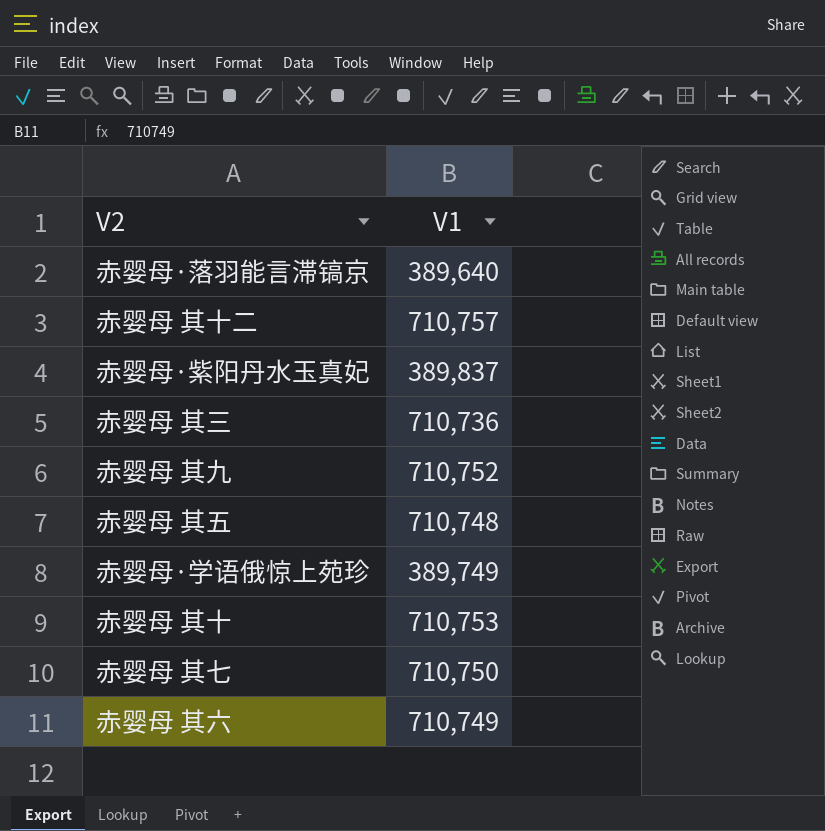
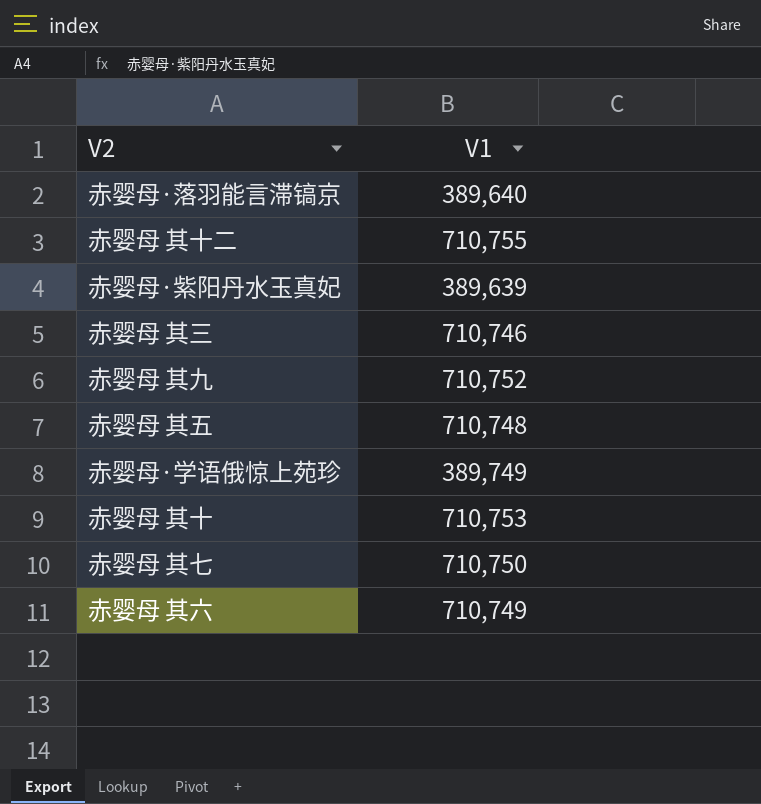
赤婴母 其十二 | V1: 710,757 -> 710,755
赤婴母·紫阳丹水玉真妃 | V1: 389,837 -> 389,639
赤婴母 其三 | V1: 710,736 -> 710,746

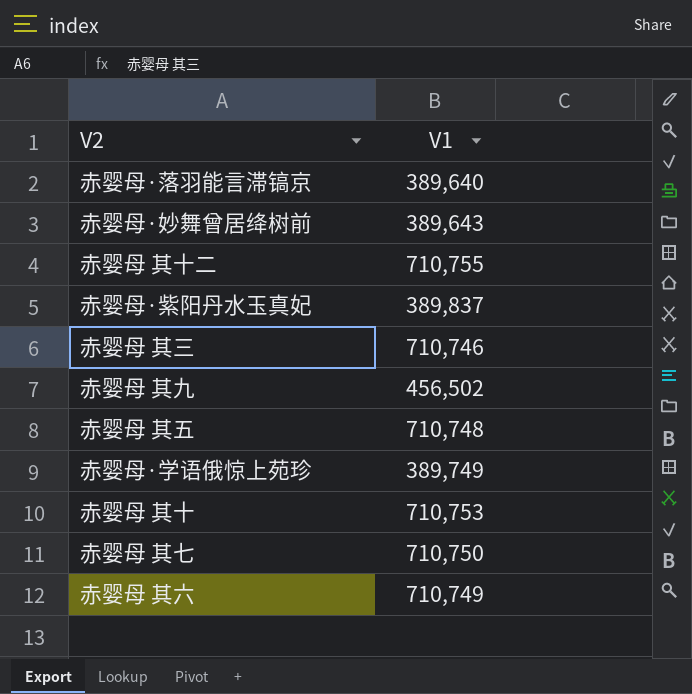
row 赤婴母·妙舞曾居绛树前: none -> 389,643
赤婴母·紫阳丹水玉真妃 | V1: 389,639 -> 389,837
赤婴母 其九 | V1: 710,752 -> 456,502

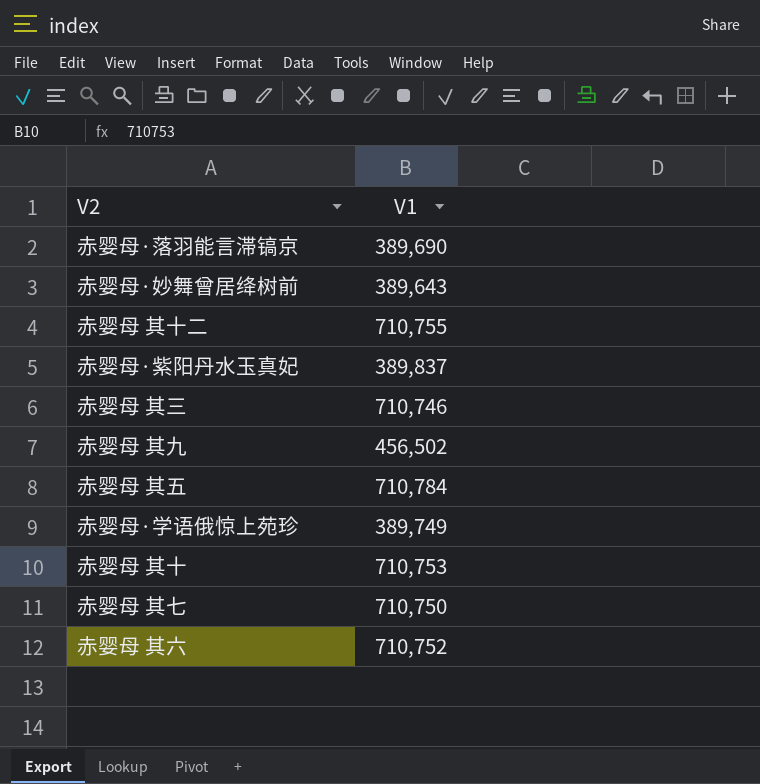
赤婴母·落羽能言滞镐京 | V1: 389,640 -> 389,690
赤婴母 其五 | V1: 710,748 -> 710,784
赤婴母 其六 | V1: 710,749 -> 710,752

